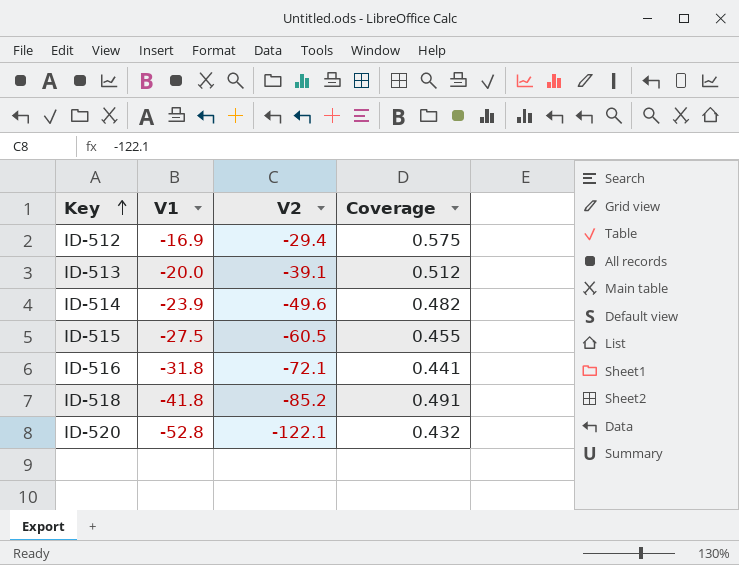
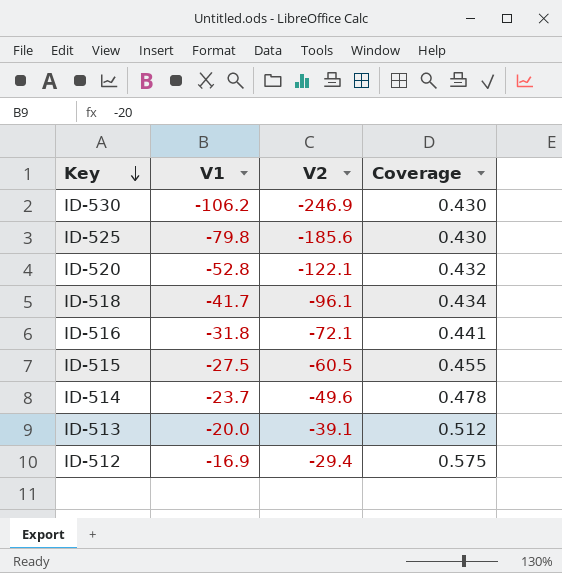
row order: Key ascending -> Key descending
row ID-530: none -> -106.2 | -246.9 | 0.430
row ID-525: none -> -79.8 | -185.6 | 0.430
ID-518 | V1: -41.8 -> -41.7
ID-518 | V2: -85.2 -> -96.1
ID-518 | Coverage: 0.491 -> 0.434
ID-514 | V1: -23.9 -> -23.7
ID-514 | Coverage: 0.482 -> 0.478

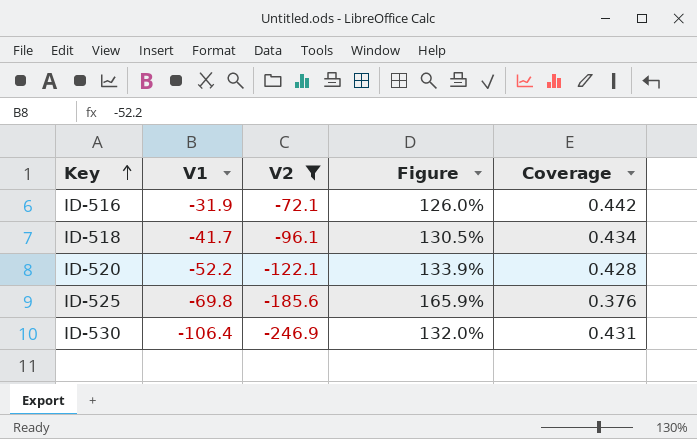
filter: none -> V2 <= -72.1
row order: Key descending -> Key ascending
column Figure | formula: none -> ([V2] - [V1]) / [V1]
ID-516 | V1: -31.8 -> -31.9
ID-516 | Coverage: 0.441 -> 0.442
ID-520 | V1: -52.8 -> -52.2
ID-520 | Coverage: 0.432 -> 0.428
ID-525 | V1: -79.8 -> -69.8
ID-525 | Coverage: 0.430 -> 0.376
ID-530 | V1: -106.2 -> -106.4
ID-530 | Coverage: 0.430 -> 0.431

